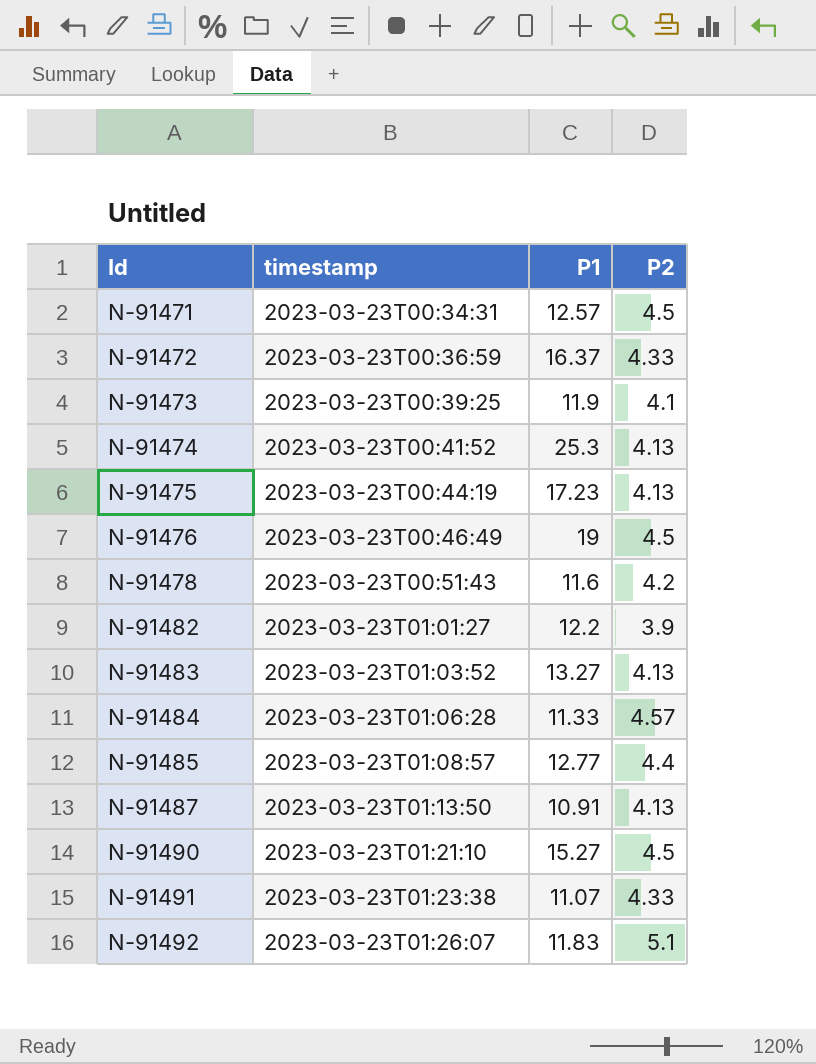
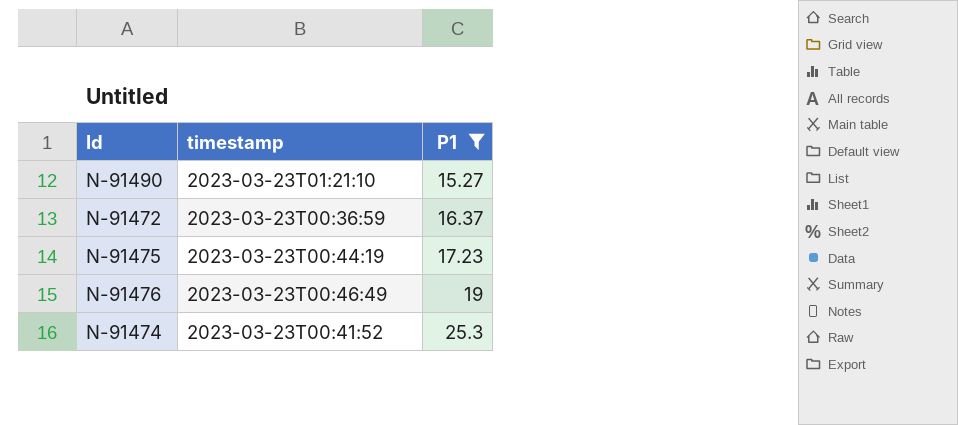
filter: none -> P1 >= 15.27
row order: Id ascending -> P1 ascending
column P2 | position: 4 -> none

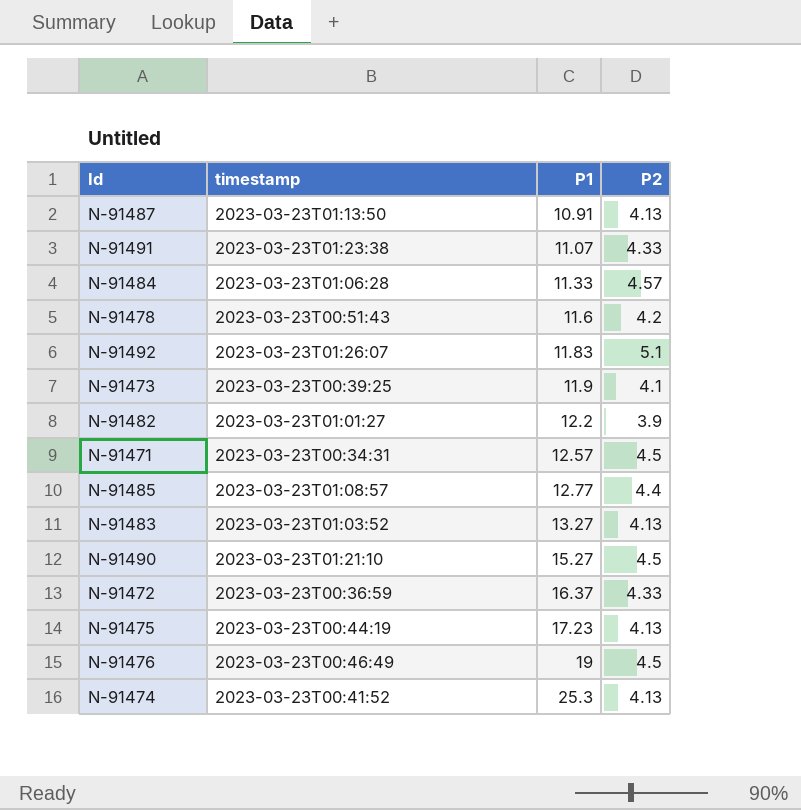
filter: P1 >= 15.27 -> none
column P2 | position: none -> 4

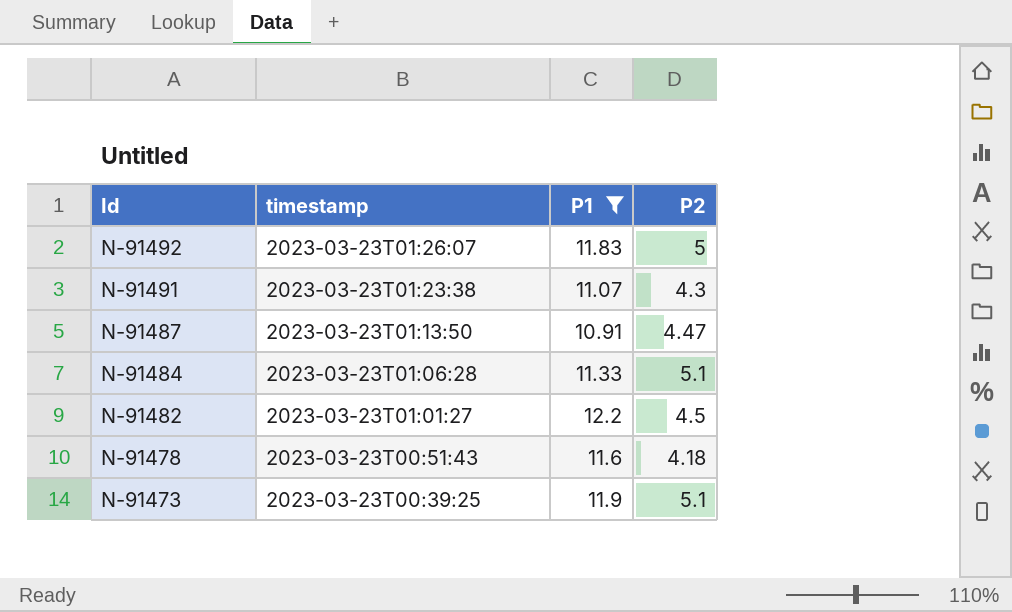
filter: none -> P1 <= 12.2
row order: P1 ascending -> Id descending
N-91492 | P2: 5.1 -> 5
N-91491 | P2: 4.33 -> 4.3
N-91487 | P2: 4.13 -> 4.47
N-91484 | P2: 4.57 -> 5.1
N-91482 | P2: 3.9 -> 4.5
N-91478 | P2: 4.2 -> 4.18
N-91473 | P2: 4.1 -> 5.1

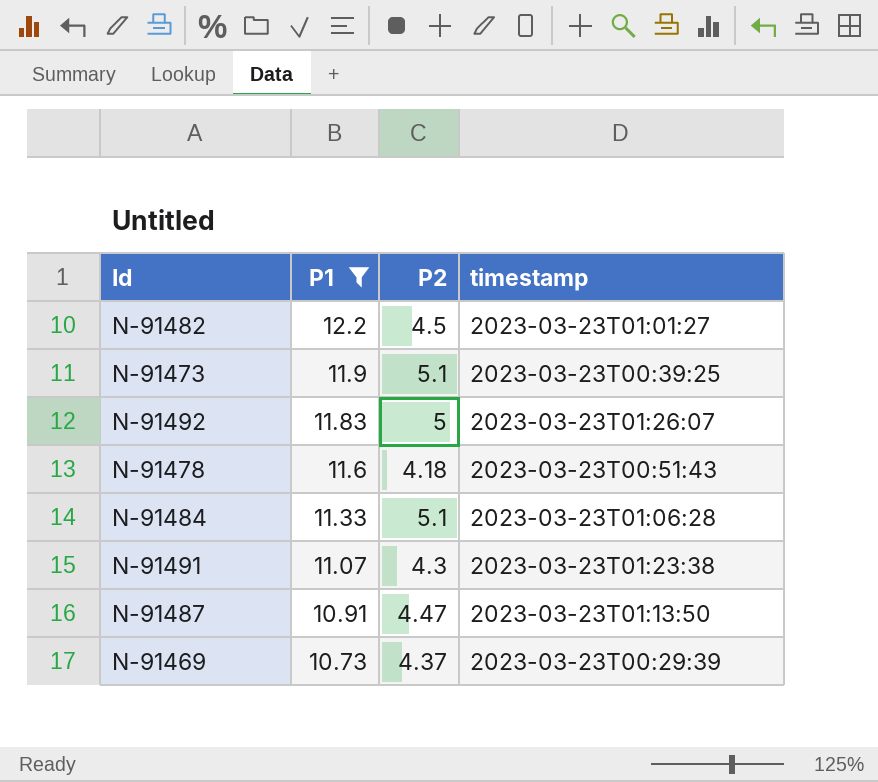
row order: Id descending -> P1 descending
column timestamp | position: 2 -> 4
row N-91469: none -> 10.73 | 4.37 | 2023-03-23T00:29:39

